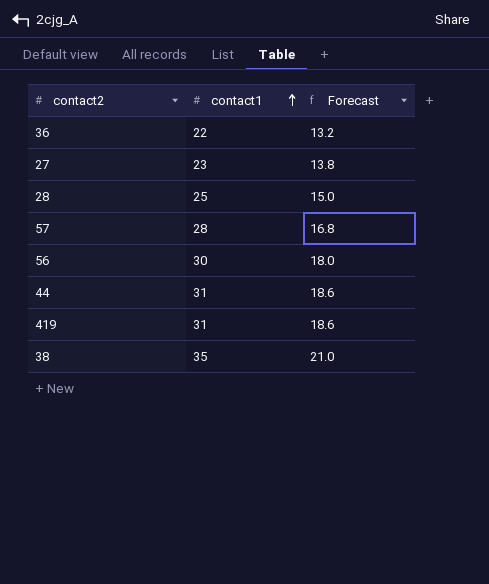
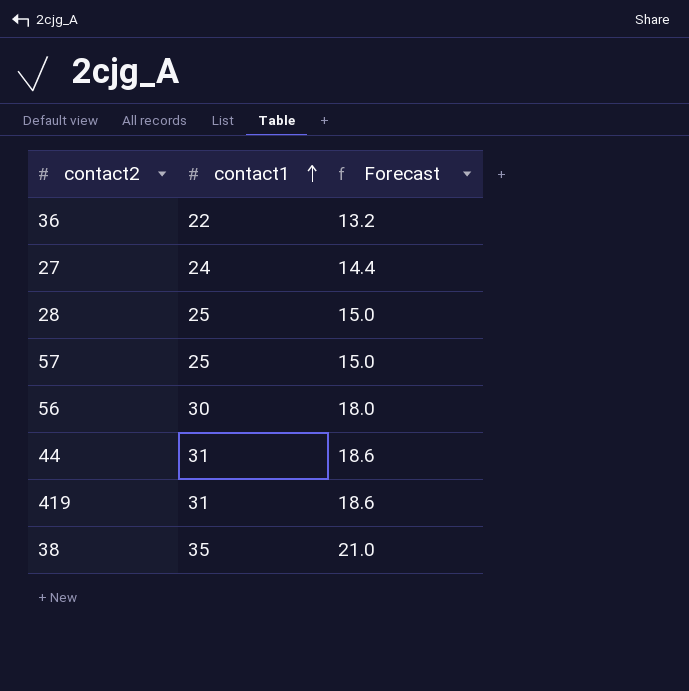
27 | contact1: 23 -> 24
27 | Forecast: 13.8 -> 14.4
57 | contact1: 28 -> 25
57 | Forecast: 16.8 -> 15.0

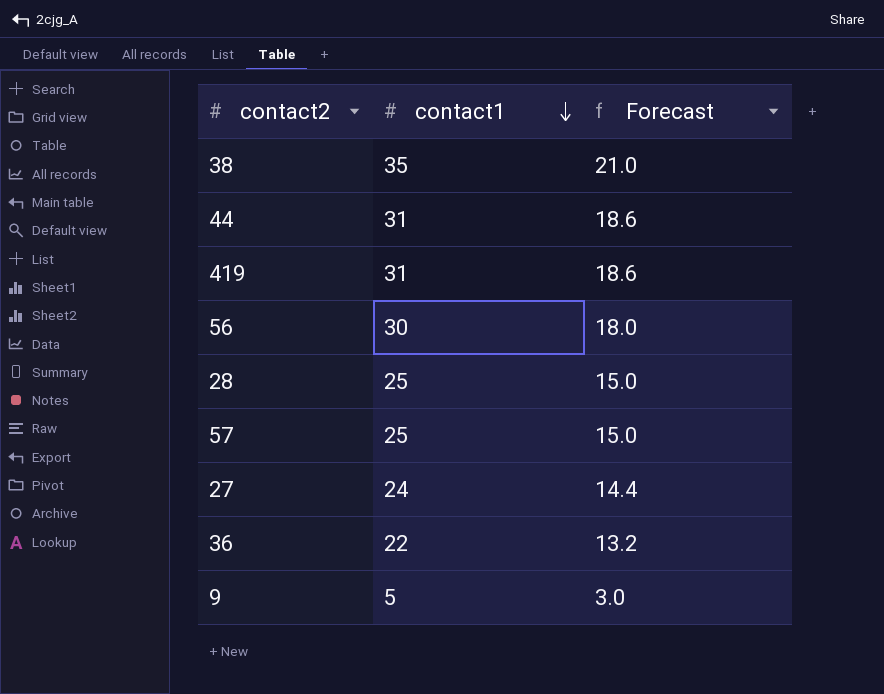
row order: contact1 ascending -> contact1 descending
row 9: none -> 5 | 3.0

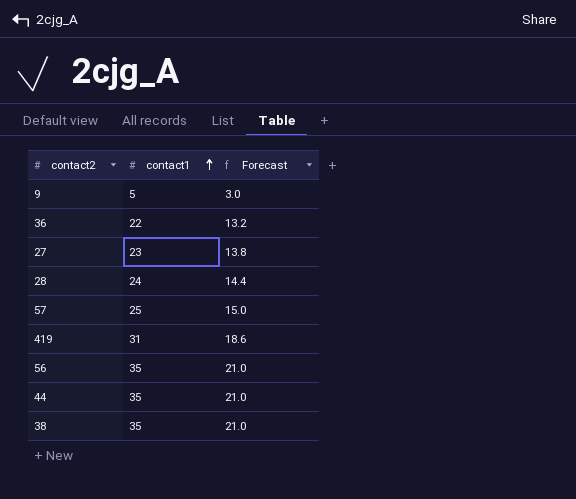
row order: contact1 descending -> contact1 ascending
27 | contact1: 24 -> 23
27 | Forecast: 14.4 -> 13.8
28 | contact1: 25 -> 24
28 | Forecast: 15.0 -> 14.4
56 | contact1: 30 -> 35
56 | Forecast: 18.0 -> 21.0
44 | contact1: 31 -> 35
44 | Forecast: 18.6 -> 21.0

